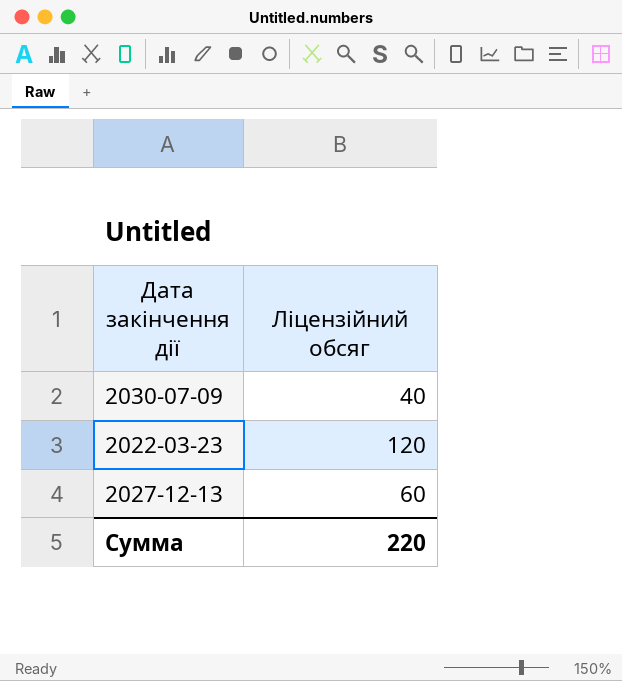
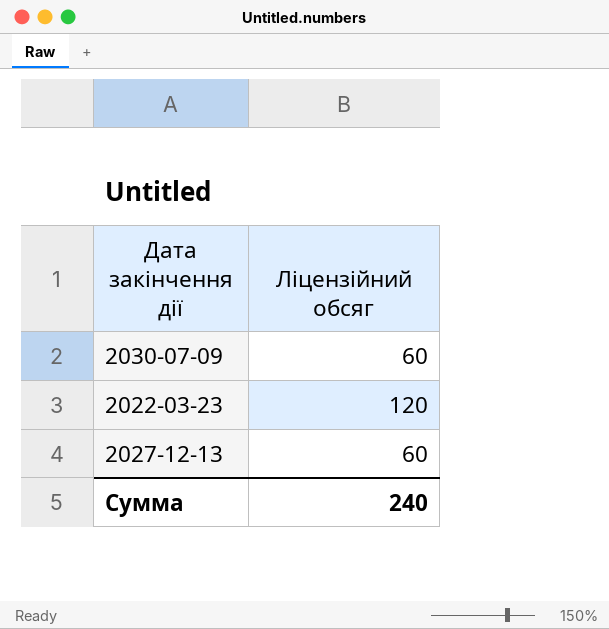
2030-07-09 | Ліцензійний обсяг: 40 -> 60
Сумма | Ліцензійний обсяг: 220 -> 240

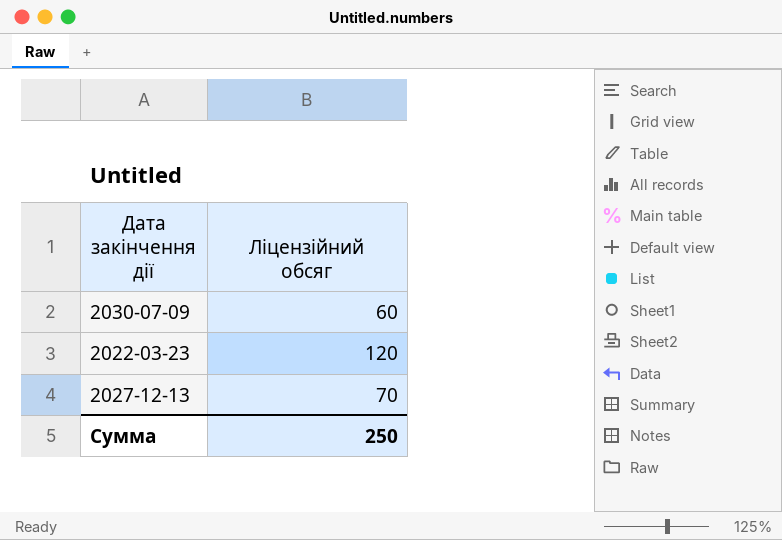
2027-12-13 | Ліцензійний обсяг: 60 -> 70
Сумма | Ліцензійний обсяг: 240 -> 250

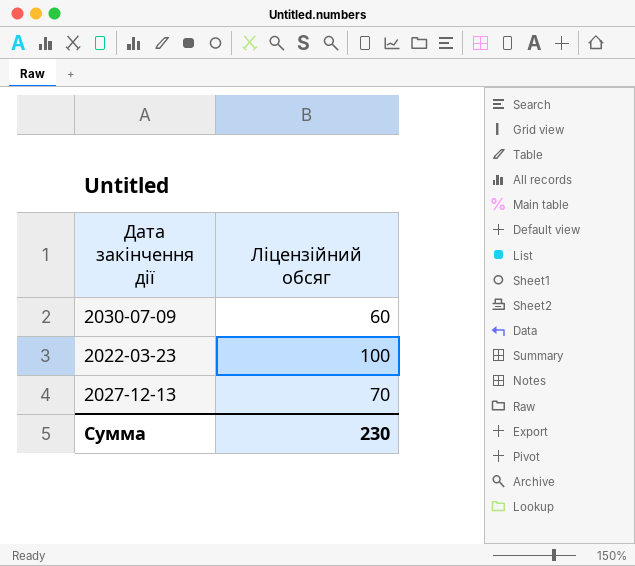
2022-03-23 | Ліцензійний обсяг: 120 -> 100
Сумма | Ліцензійний обсяг: 250 -> 230

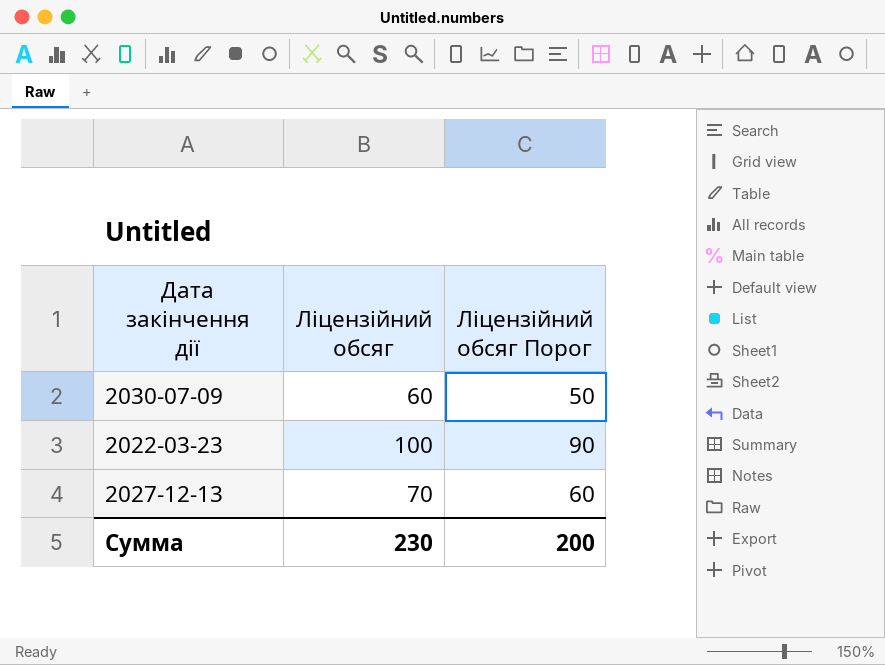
column Ліцензійний обсяг Порог | formula: none -> [Ліцензійний обсяг] - 10

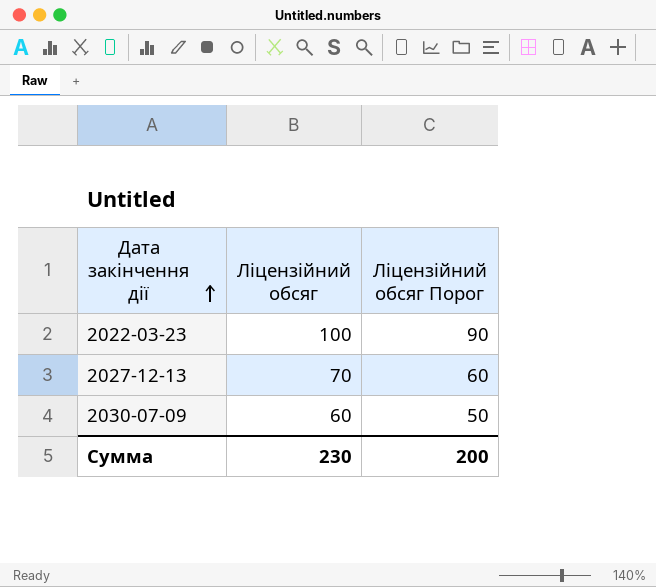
row order: none -> Дата закінчення дії ascending

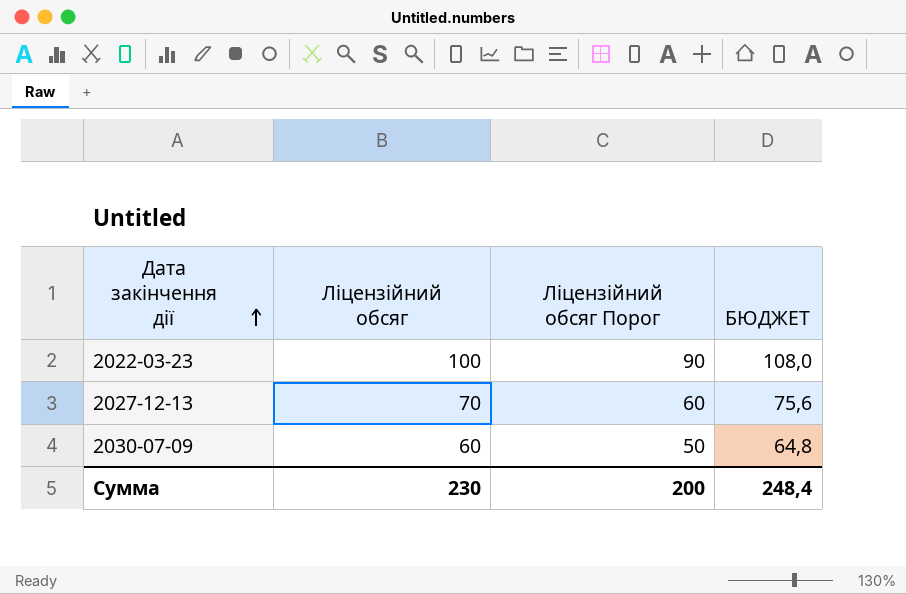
column БЮДЖЕТ | formula: none -> [Ліцензійний обсяг] * 1,08

